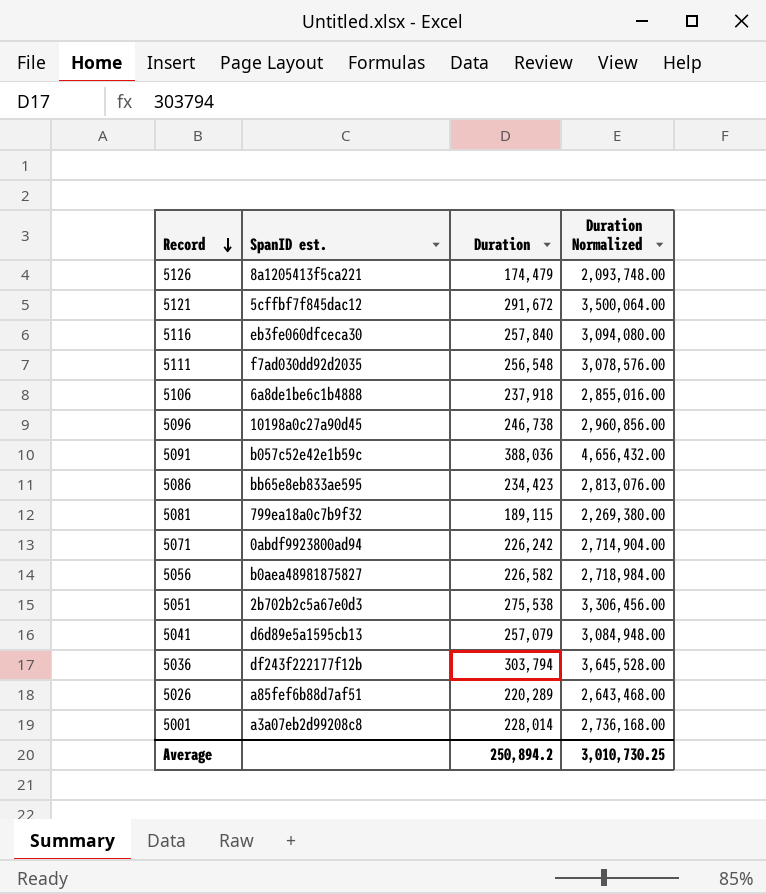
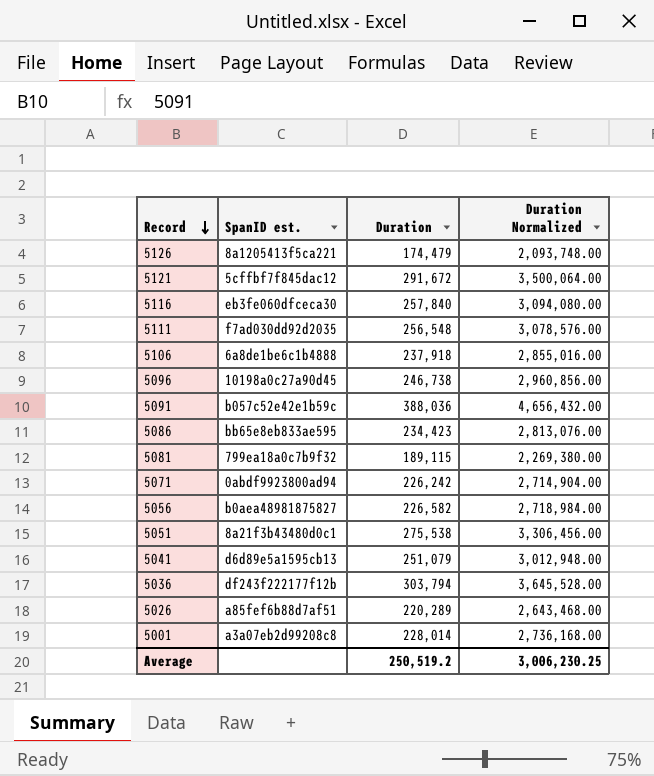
5051 | SpanID est.: 2b702b2c5a67e0d3 -> 8a21f3b43480d0c1
5041 | Duration: 257,079 -> 251,079
5041 | Duration Normalized: 3,084,948.00 -> 3,012,948.00
Average | Duration: 250,894.2 -> 250,519.2
Average | Duration Normalized: 3,010,730.25 -> 3,006,230.25

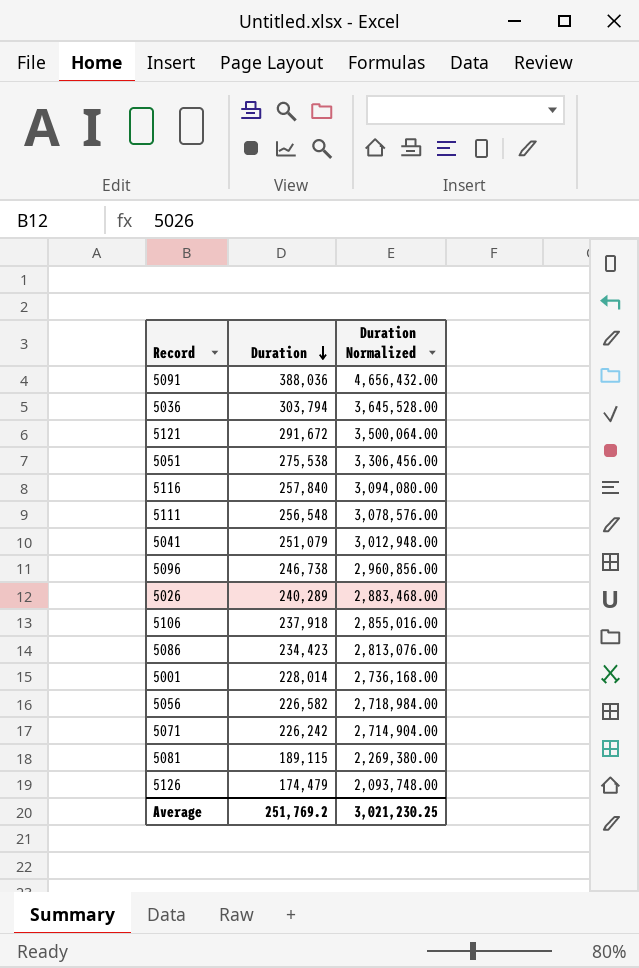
row order: Record descending -> Duration descending
column SpanID est. | position: 2 -> none
5026 | Duration: 220,289 -> 240,289
5026 | Duration Normalized: 2,643,468.00 -> 2,883,468.00
Average | Duration: 250,519.2 -> 251,769.2
Average | Duration Normalized: 3,006,230.25 -> 3,021,230.25

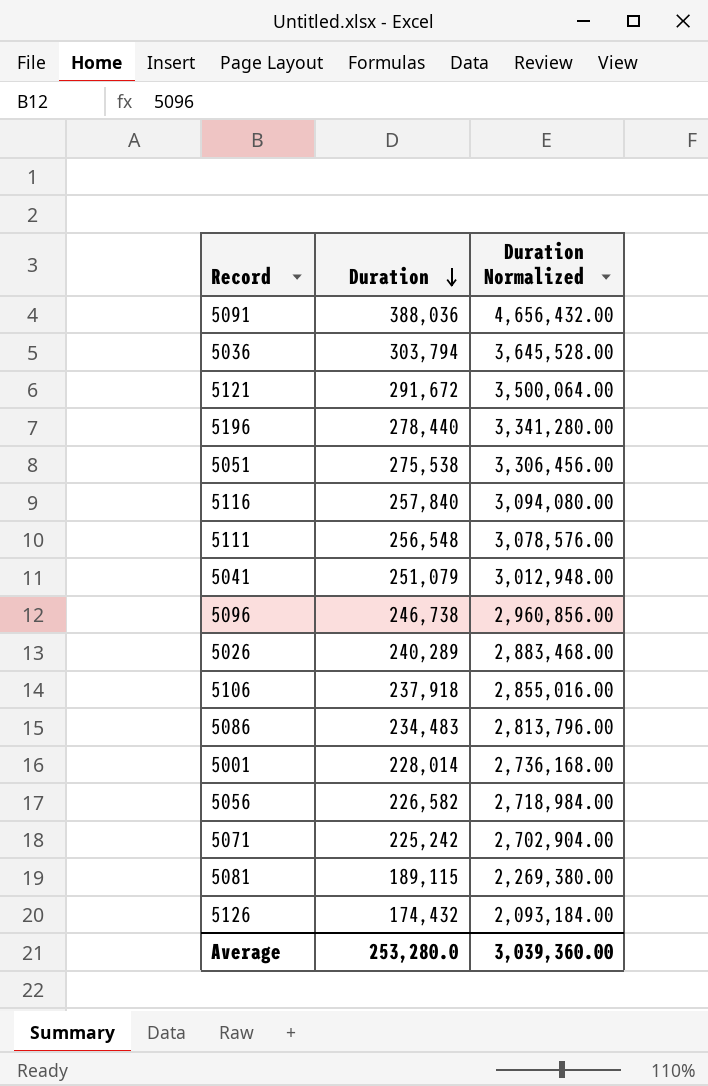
row 5196: none -> 278,440 | 3,341,280.00
5086 | Duration: 234,423 -> 234,483
5086 | Duration Normalized: 2,813,076.00 -> 2,813,796.00
5071 | Duration: 226,242 -> 225,242
5071 | Duration Normalized: 2,714,904.00 -> 2,702,904.00
5126 | Duration: 174,479 -> 174,432
5126 | Duration Normalized: 2,093,748.00 -> 2,093,184.00
Average | Duration: 251,769.2 -> 253,280.0
Average | Duration Normalized: 3,021,230.25 -> 3,039,360.00

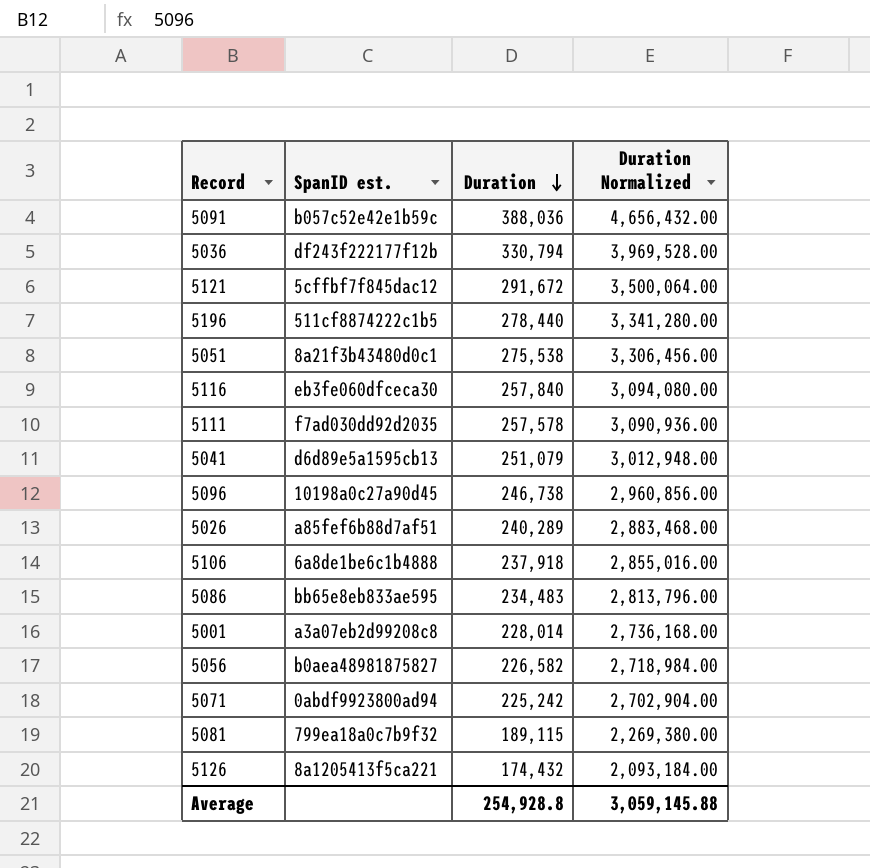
column SpanID est. | position: none -> 2
5036 | Duration: 303,794 -> 330,794
5036 | Duration Normalized: 3,645,528.00 -> 3,969,528.00
5111 | Duration: 256,548 -> 257,578
5111 | Duration Normalized: 3,078,576.00 -> 3,090,936.00
Average | Duration: 253,280.0 -> 254,928.8
Average | Duration Normalized: 3,039,360.00 -> 3,059,145.88

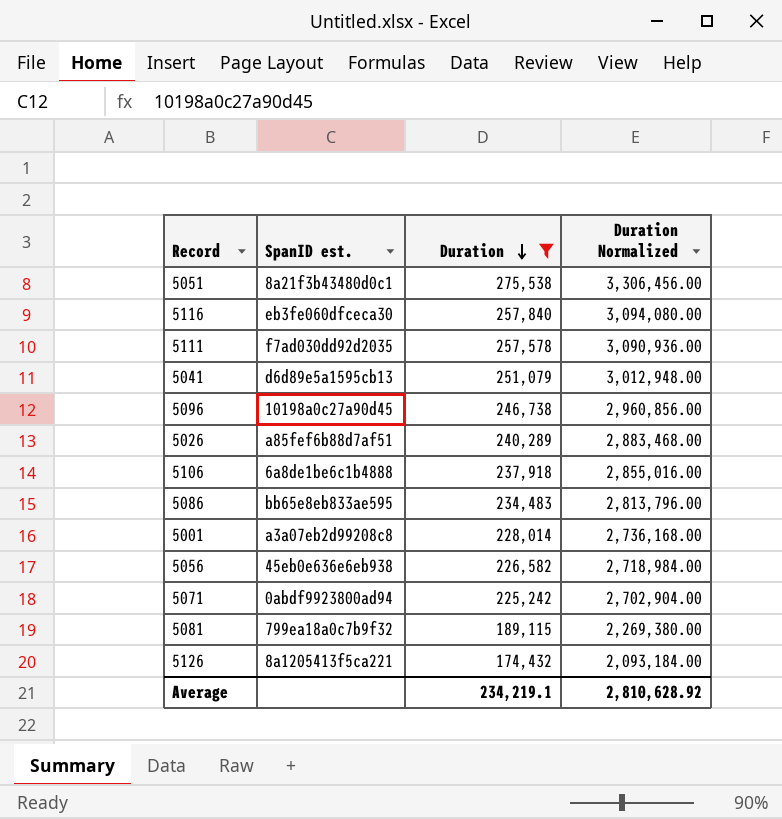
filter: none -> Duration <= 275,538
5056 | SpanID est.: b0aea48981875827 -> 45eb0e636e6eb938
Average | Duration: 254,928.8 -> 234,219.1
Average | Duration Normalized: 3,059,145.88 -> 2,810,628.92

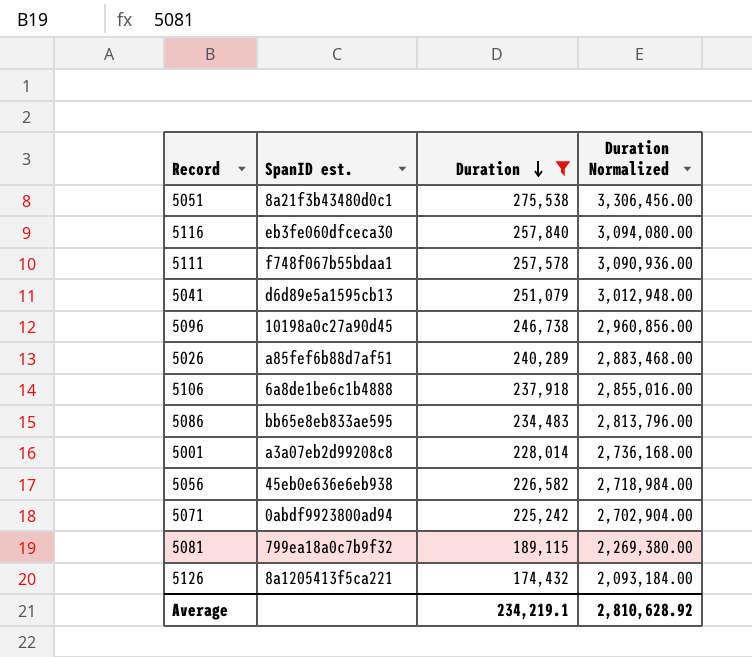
5111 | SpanID est.: f7ad030dd92d2035 -> f748f067b55bdaa1

